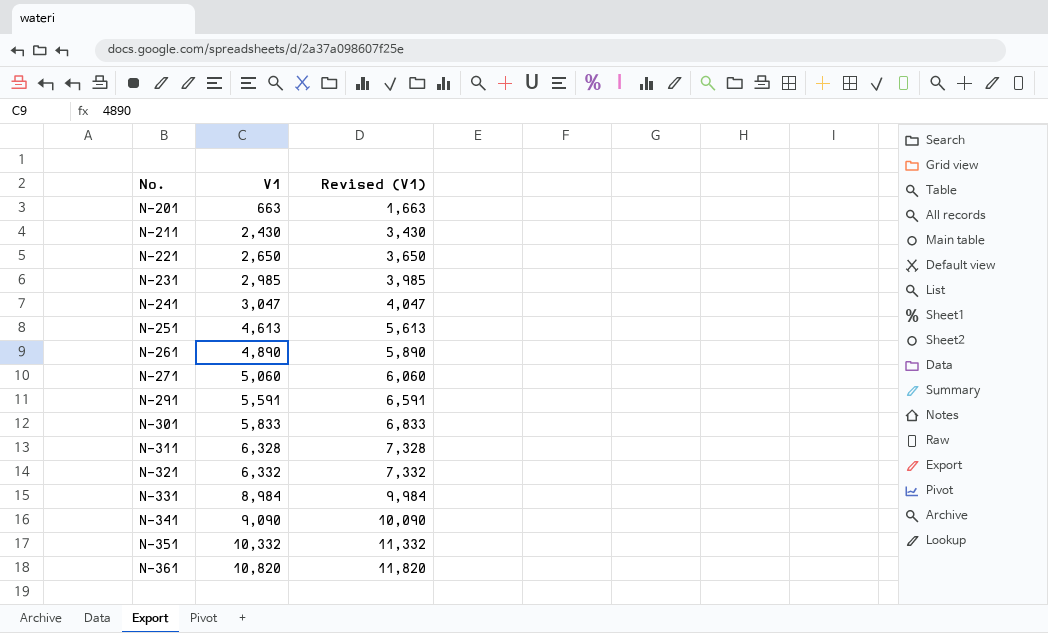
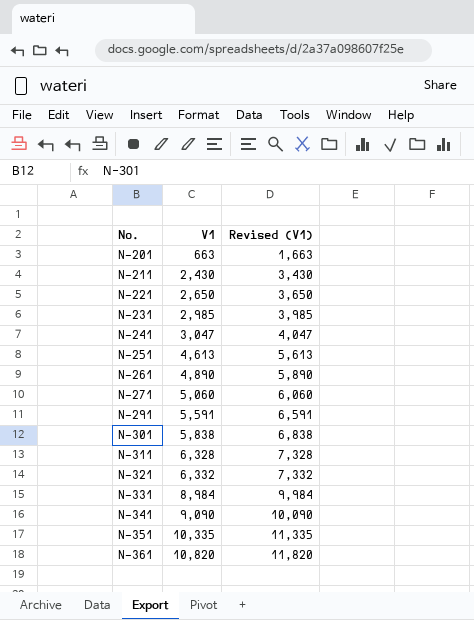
N-301 | V1: 5,833 -> 5,838
N-301 | Revised (V1): 6,833 -> 6,838
N-351 | V1: 10,332 -> 10,335
N-351 | Revised (V1): 11,332 -> 11,335

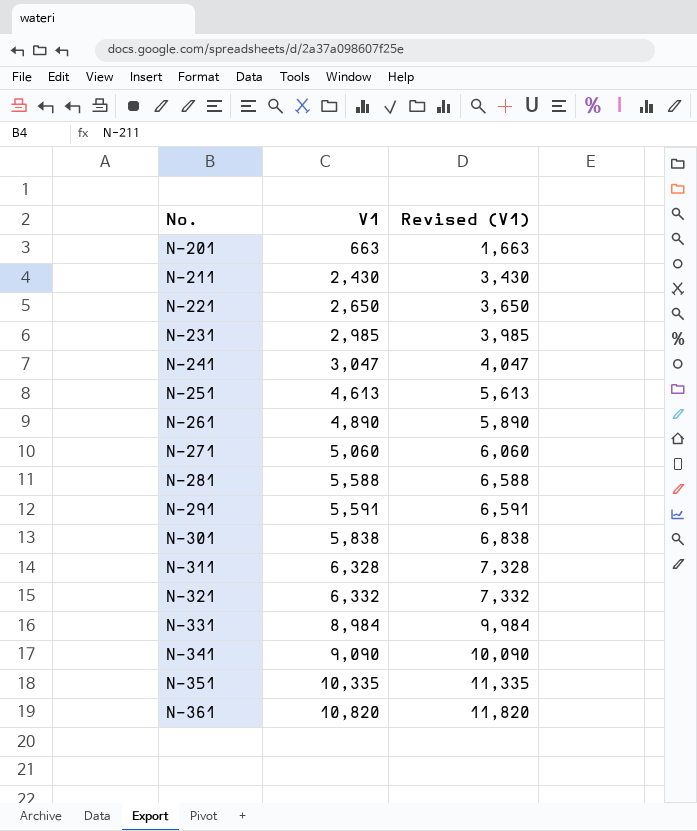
row N-281: none -> 5,588 | 6,588

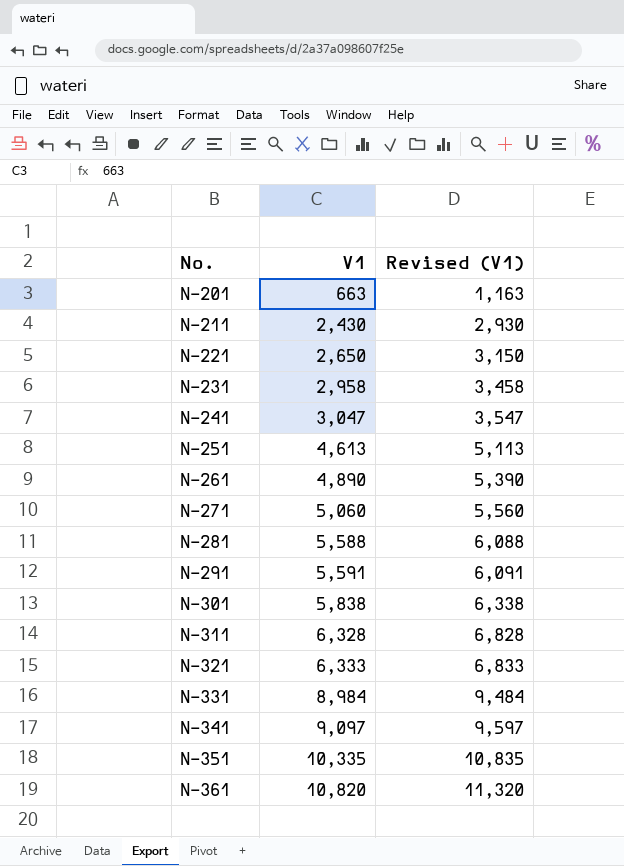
column Revised (V1) | formula: [V1] + 1000 -> [V1] + 500
N-231 | V1: 2,985 -> 2,958
N-321 | V1: 6,332 -> 6,333
N-341 | V1: 9,090 -> 9,097

